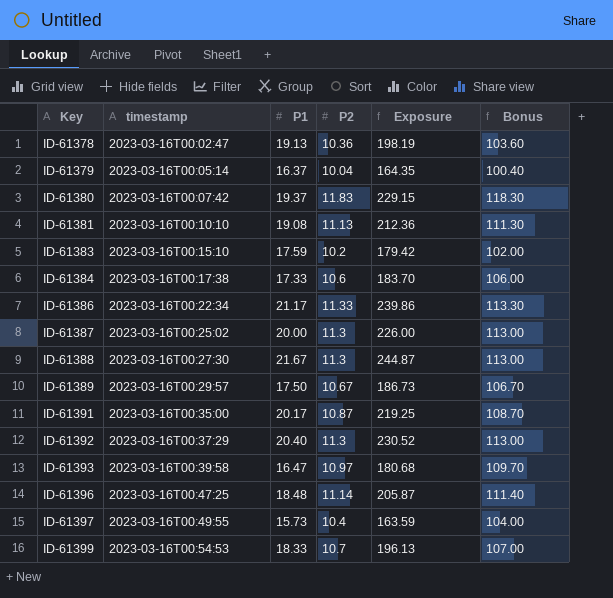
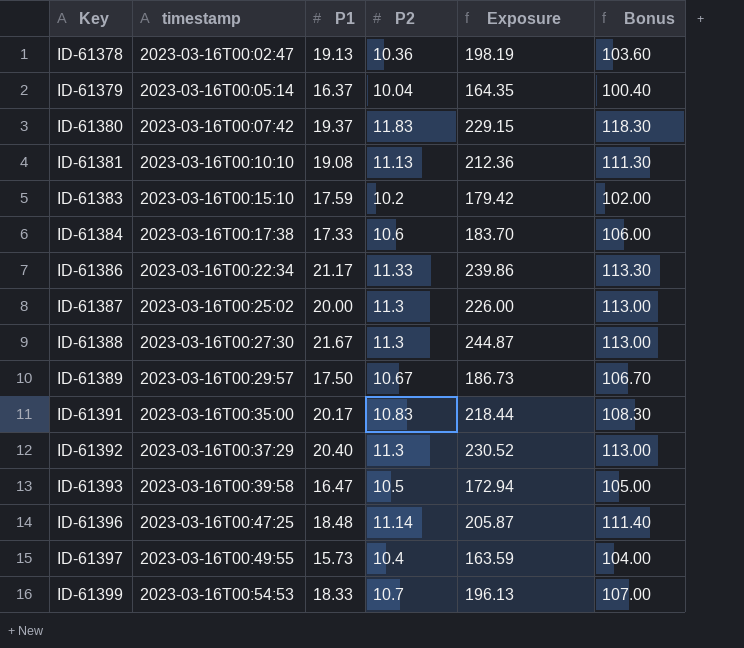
ID-61391 | P2: 10.87 -> 10.83
ID-61391 | Exposure: 219.25 -> 218.44
ID-61391 | Bonus: 108.70 -> 108.30
ID-61393 | P2: 10.97 -> 10.5
ID-61393 | Exposure: 180.68 -> 172.94
ID-61393 | Bonus: 109.70 -> 105.00

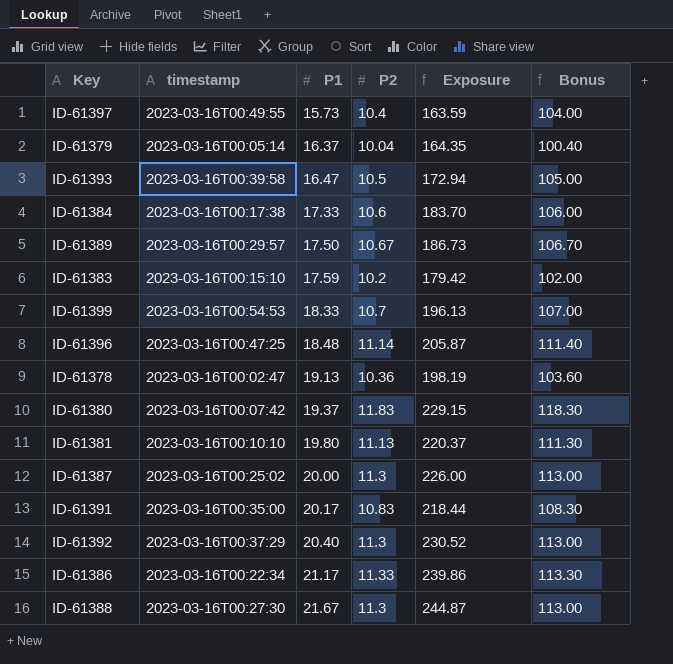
row order: Key ascending -> P1 ascending
ID-61381 | P1: 19.08 -> 19.80
ID-61381 | Exposure: 212.36 -> 220.37

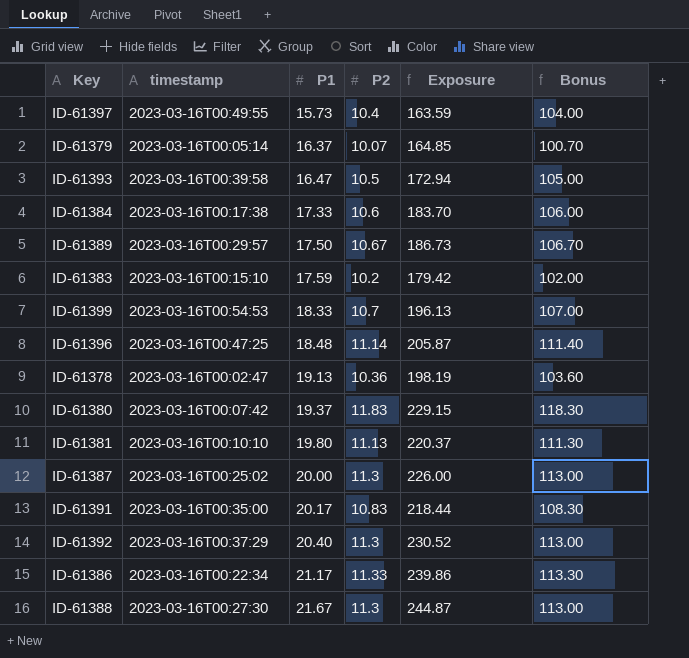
ID-61379 | P2: 10.04 -> 10.07
ID-61379 | Exposure: 164.35 -> 164.85
ID-61379 | Bonus: 100.40 -> 100.70

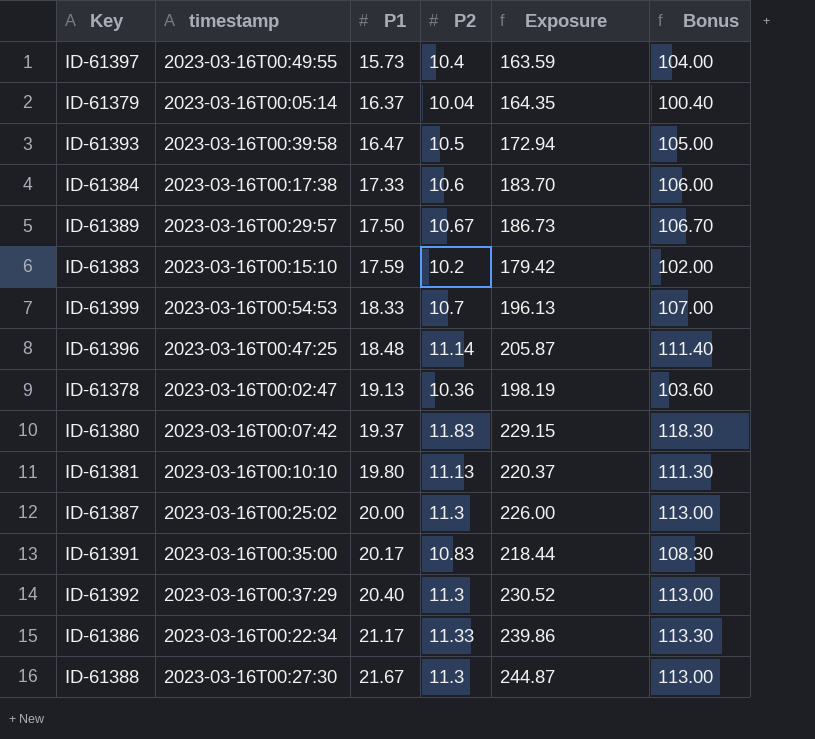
ID-61379 | P2: 10.07 -> 10.04
ID-61379 | Exposure: 164.85 -> 164.35
ID-61379 | Bonus: 100.70 -> 100.40

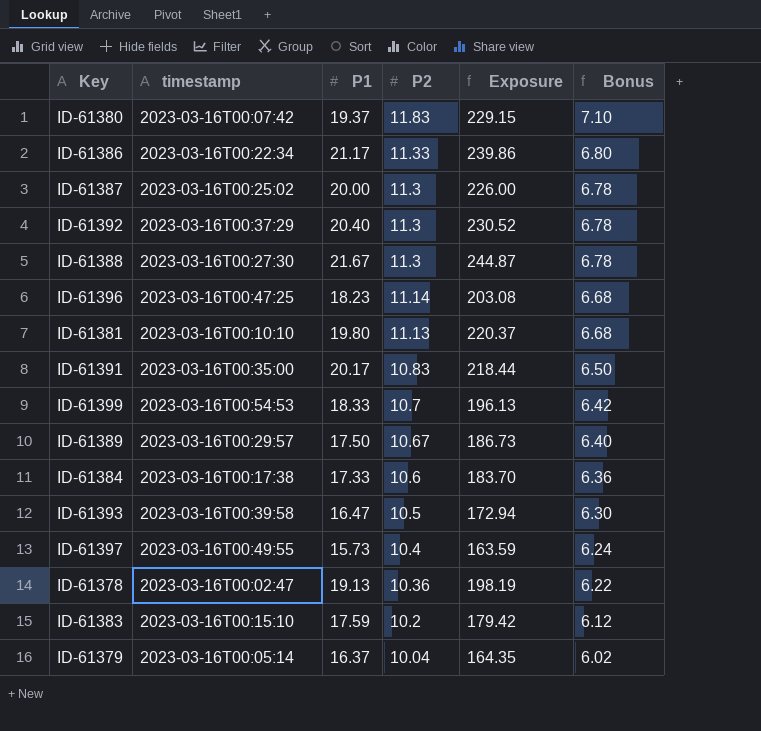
row order: P1 ascending -> P2 descending
column Bonus | formula: [P2] * 10 -> [P2] * 0.6
ID-61396 | P1: 18.48 -> 18.23
ID-61396 | Exposure: 205.87 -> 203.08

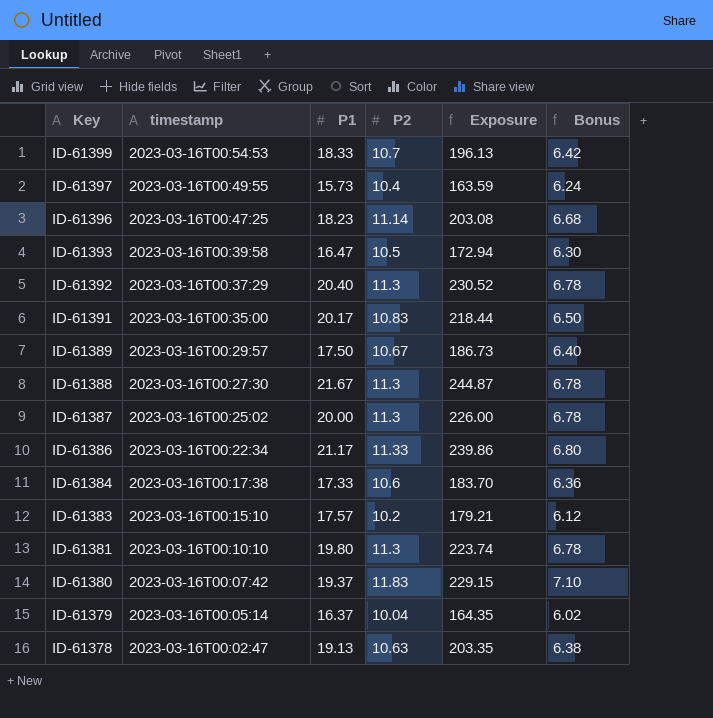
row order: P2 descending -> Key descending
ID-61383 | P1: 17.59 -> 17.57
ID-61383 | Exposure: 179.42 -> 179.21
ID-61381 | P2: 11.13 -> 11.3
ID-61381 | Exposure: 220.37 -> 223.74
ID-61381 | Bonus: 6.68 -> 6.78
ID-61378 | P2: 10.36 -> 10.63
ID-61378 | Exposure: 198.19 -> 203.35
ID-61378 | Bonus: 6.22 -> 6.38

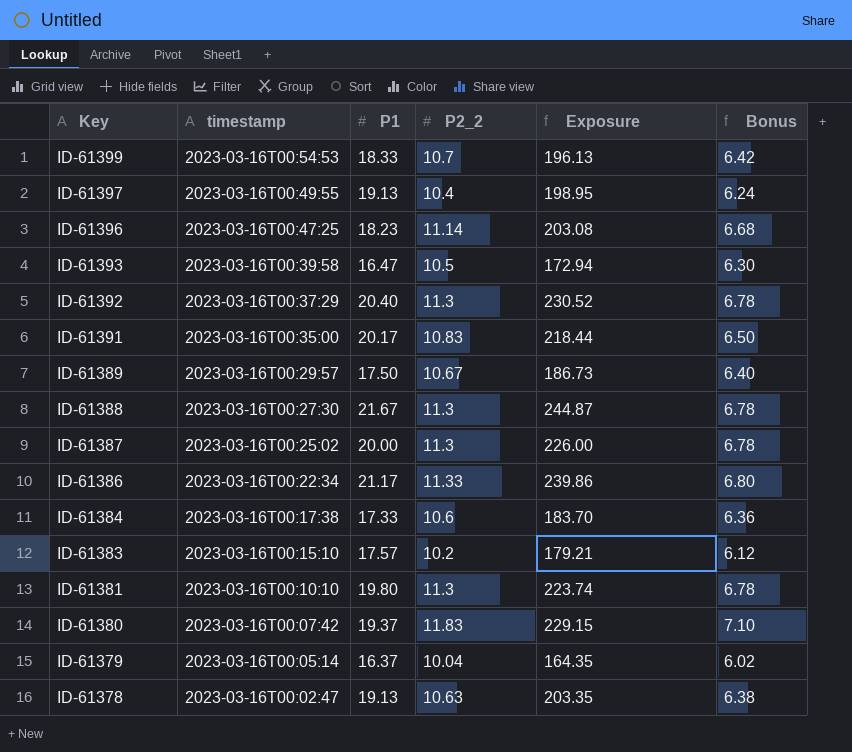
column name: P2 -> P2_2
ID-61397 | P1: 15.73 -> 19.13
ID-61397 | Exposure: 163.59 -> 198.95

